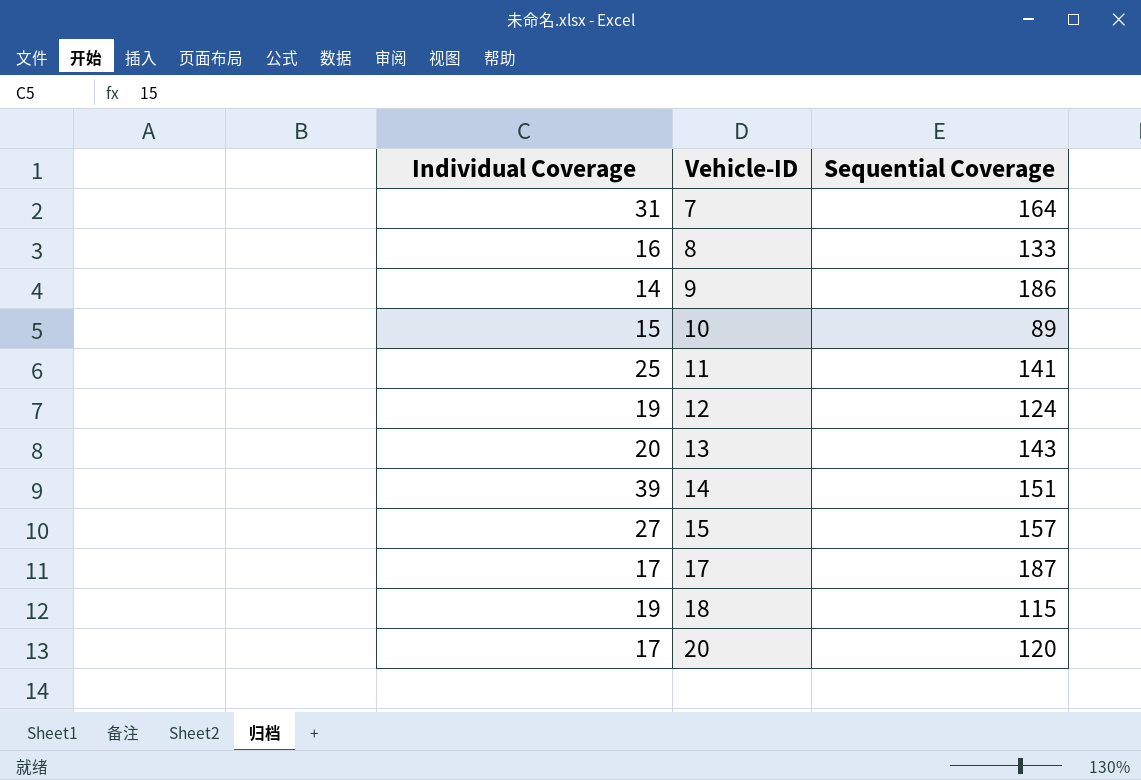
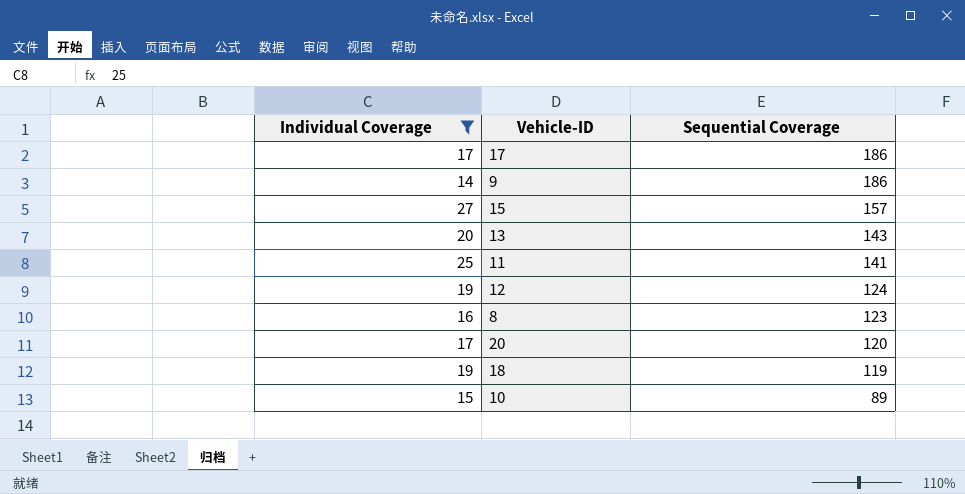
filter: none -> Individual Coverage <= 27
row order: Vehicle-ID ascending -> Sequential Coverage descending
17 | Sequential Coverage: 187 -> 186
8 | Sequential Coverage: 133 -> 123
18 | Sequential Coverage: 115 -> 119

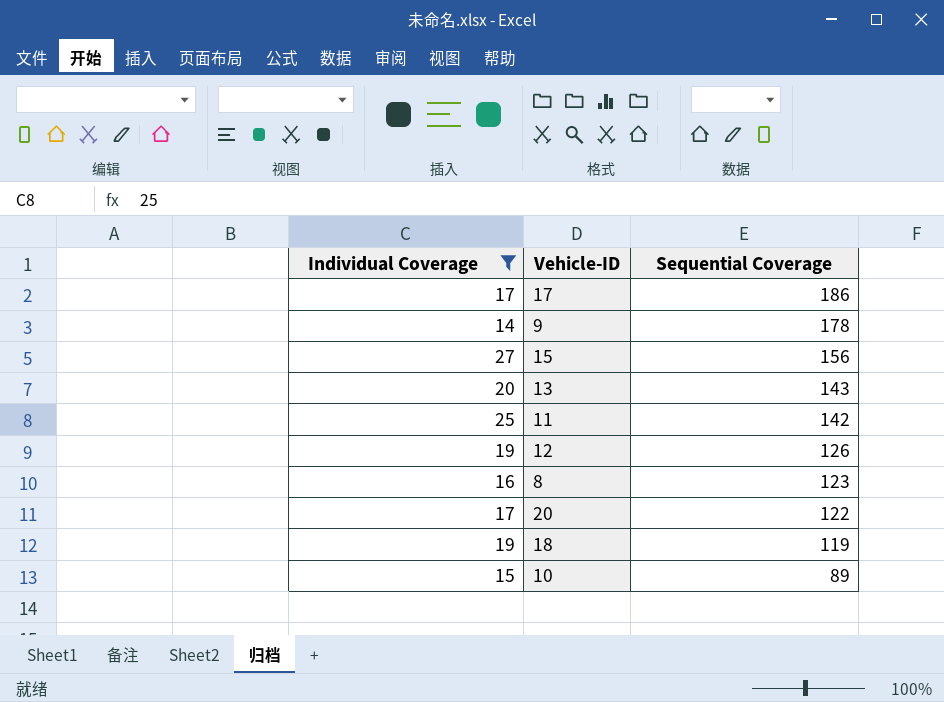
9 | Sequential Coverage: 186 -> 178
15 | Sequential Coverage: 157 -> 156
11 | Sequential Coverage: 141 -> 142
12 | Sequential Coverage: 124 -> 126
20 | Sequential Coverage: 120 -> 122

